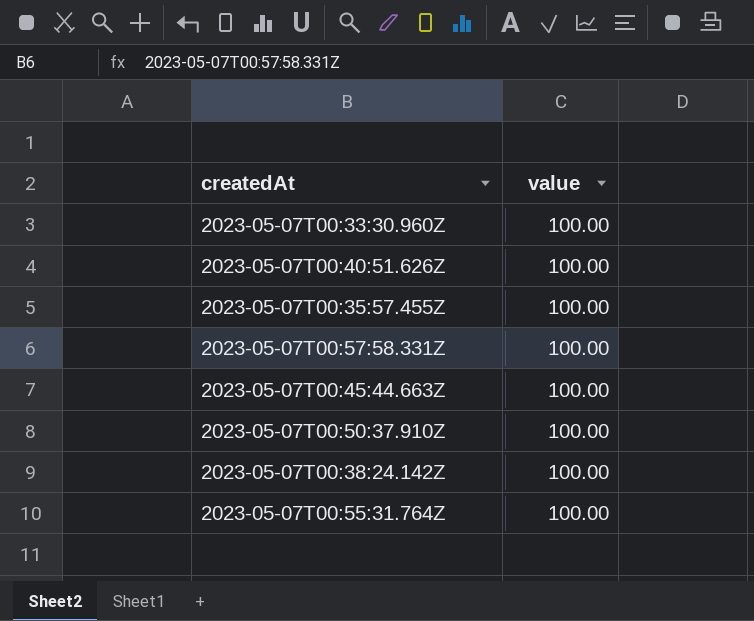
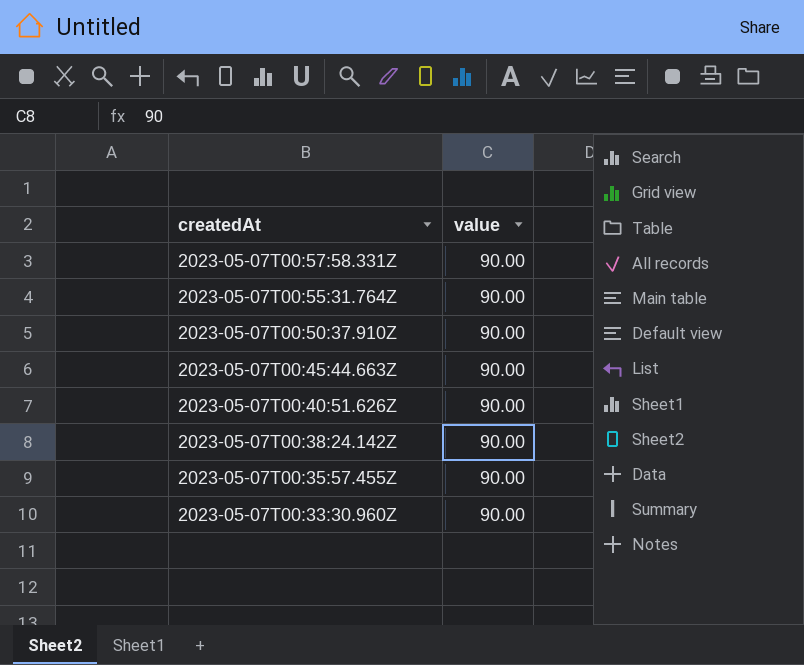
row order: none -> createdAt descending
2023-05-07T00:57:58.331Z | value: 100.00 -> 90.00
2023-05-07T00:55:31.764Z | value: 100.00 -> 90.00
2023-05-07T00:50:37.910Z | value: 100.00 -> 90.00
2023-05-07T00:45:44.663Z | value: 100.00 -> 90.00
2023-05-07T00:40:51.626Z | value: 100.00 -> 90.00
2023-05-07T00:38:24.142Z | value: 100.00 -> 90.00
2023-05-07T00:35:57.455Z | value: 100.00 -> 90.00
2023-05-07T00:33:30.960Z | value: 100.00 -> 90.00

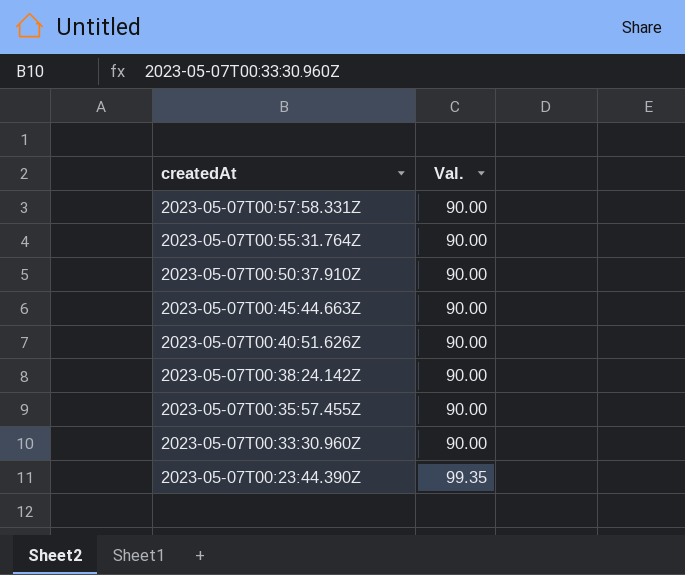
column name: value -> Val.
row 2023-05-07T00:23:44.390Z: none -> 99.35

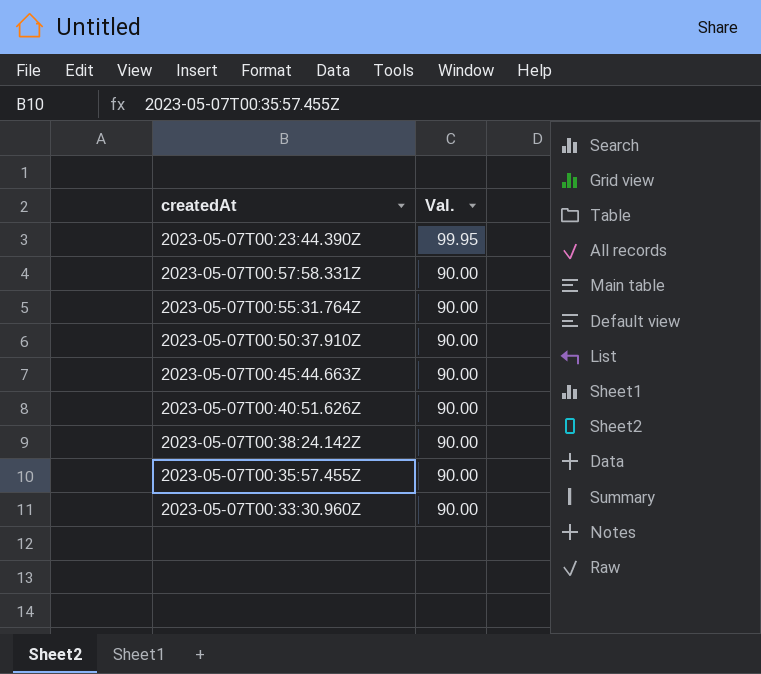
row order: createdAt descending -> Val. descending
2023-05-07T00:23:44.390Z | Val.: 99.35 -> 99.95

